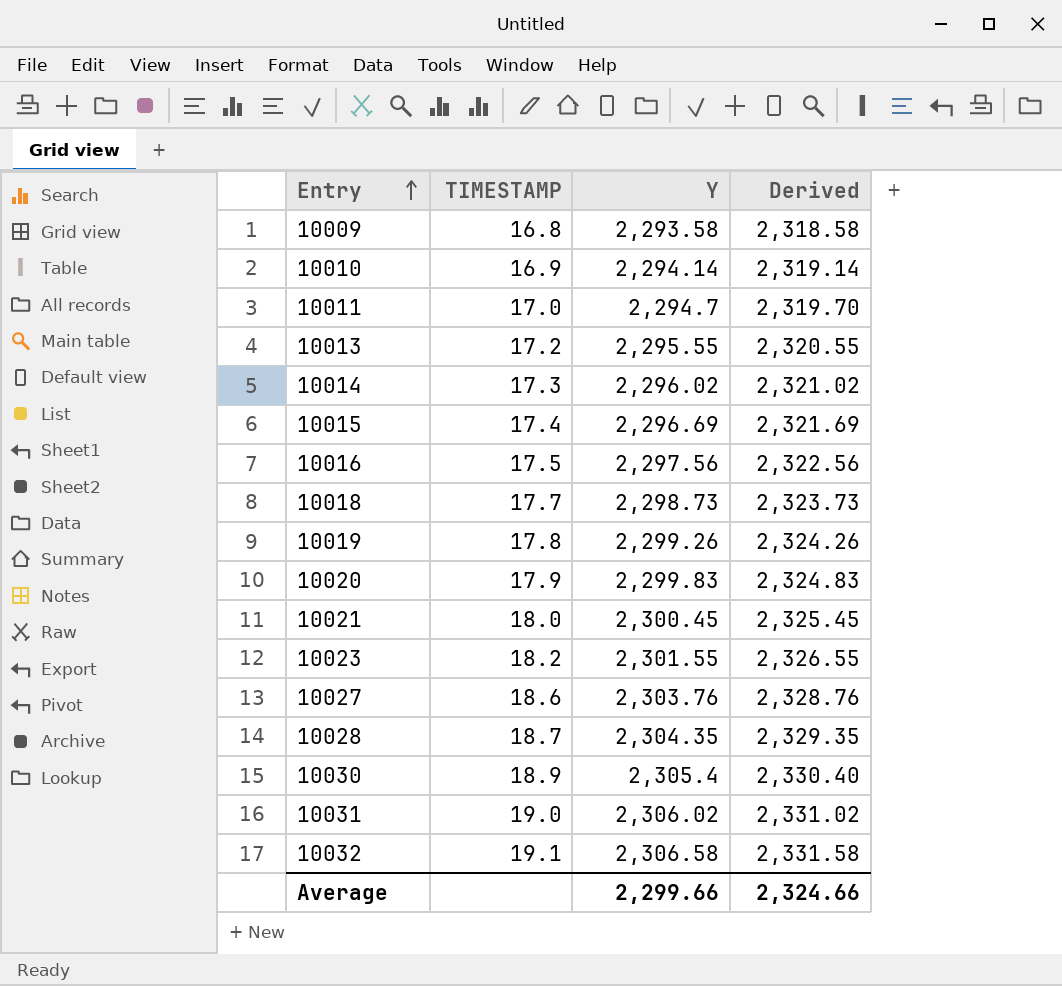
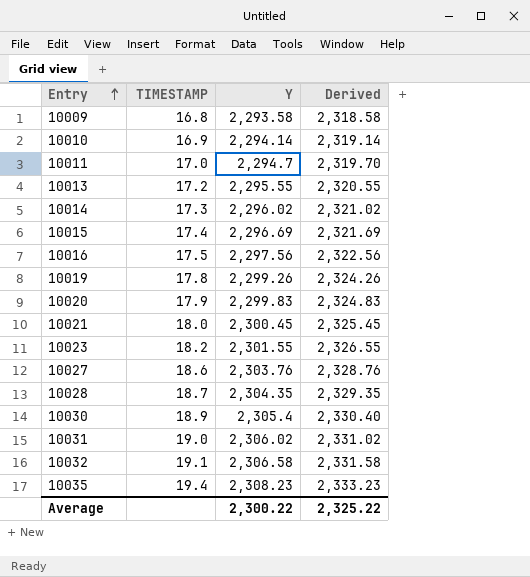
row 10018: 17.7 | 2,298.73 | 2,323.73 -> none
row 10035: none -> 19.4 | 2,308.23 | 2,333.23
Average | Y: 2,299.66 -> 2,300.22
Average | Derived: 2,324.66 -> 2,325.22

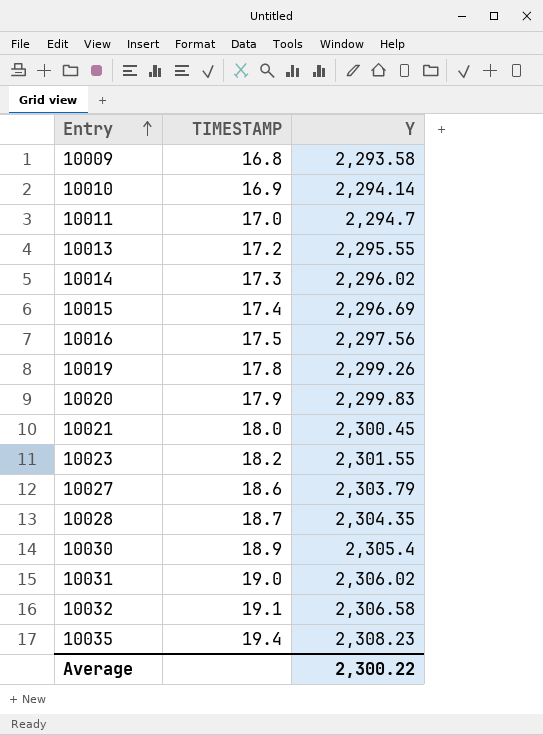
column Derived | formula: [Y] + 25 -> none
10027 | Y: 2,303.76 -> 2,303.79

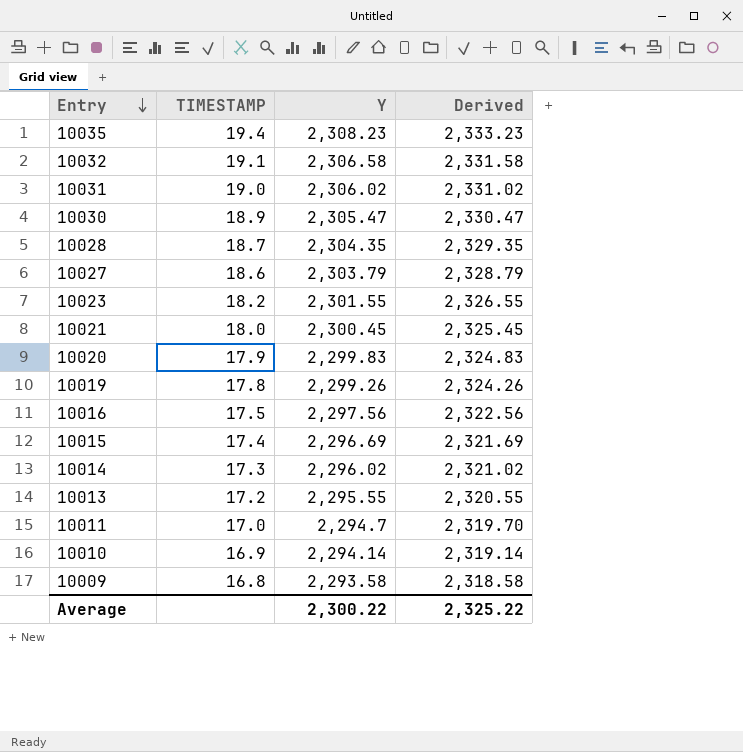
row order: Entry ascending -> Entry descending
column Derived | formula: none -> [Y] + 25
10030 | Y: 2,305.4 -> 2,305.47

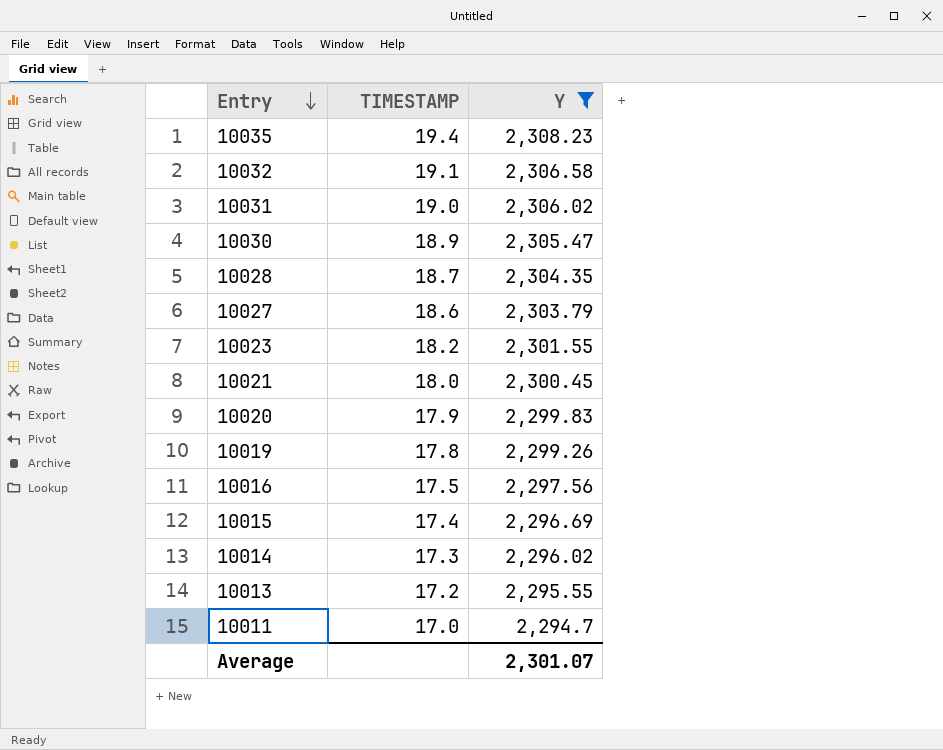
filter: none -> Y >= 2,294.7
column Derived | formula: [Y] + 25 -> none
Average | Y: 2,300.22 -> 2,301.07

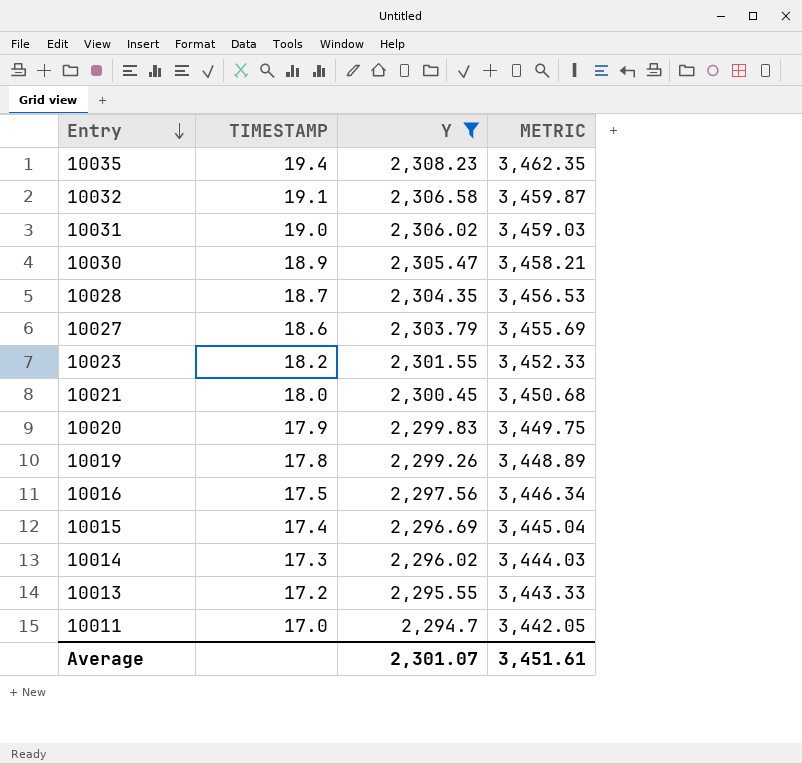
column METRIC | formula: none -> [Y] * 1.5

